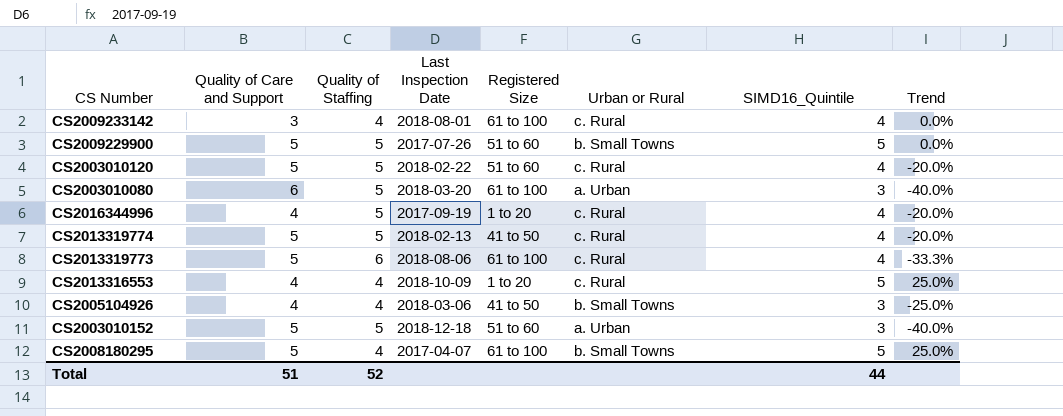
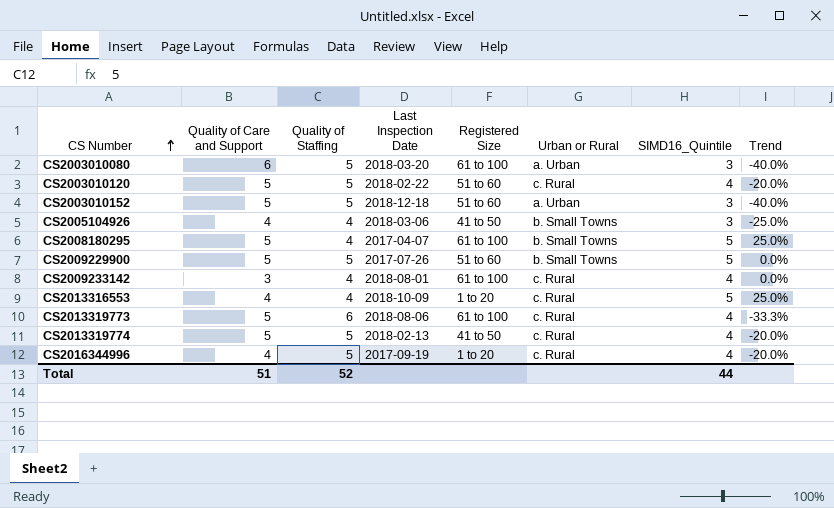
row order: none -> CS Number ascending

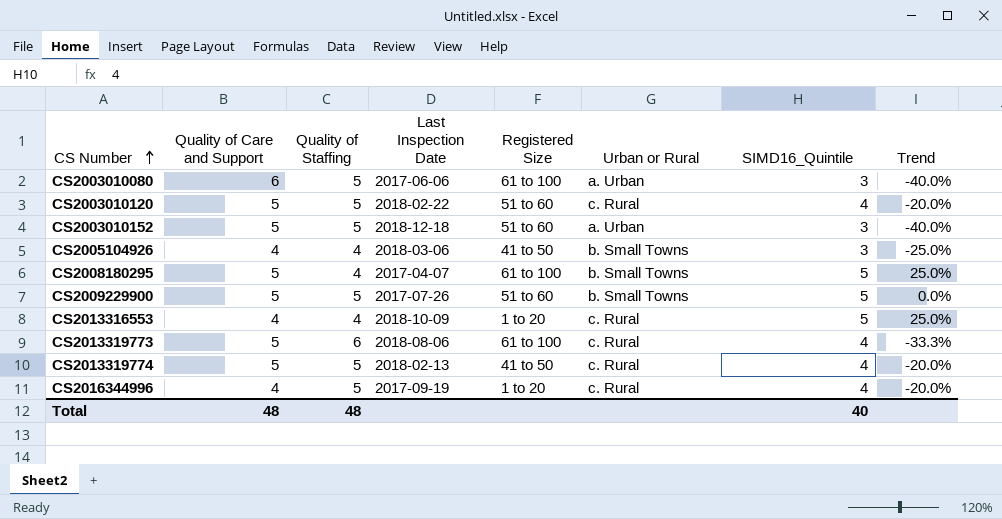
row CS2009233142: 3 | 4 | 2018-08-01 | 61 to 100 | c. Rural | 4 | 0.0% -> none
CS2003010080 | Last Inspection Date: 2018-03-20 -> 2017-06-06
Total | Quality of Care and Support: 51 -> 48
Total | Quality of Staffing: 52 -> 48
Total | SIMD16_Quintile: 44 -> 40

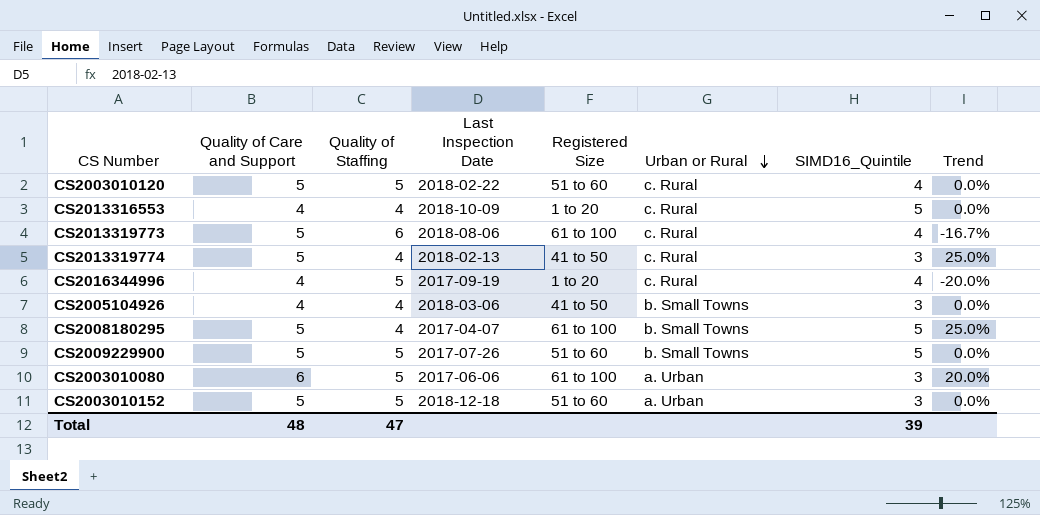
row order: CS Number ascending -> Urban or Rural descending
column Trend | formula: ([SIMD16_Quintile] - [Quality of Staffing]) / [Quality of Staffing] -> ([Quality of Care and Support] - [Quality of Staffing]) / [Quality of Staffing]
CS2013319774 | Quality of Staffing: 5 -> 4
CS2013319774 | SIMD16_Quintile: 4 -> 3
Total | Quality of Staffing: 48 -> 47
Total | SIMD16_Quintile: 40 -> 39

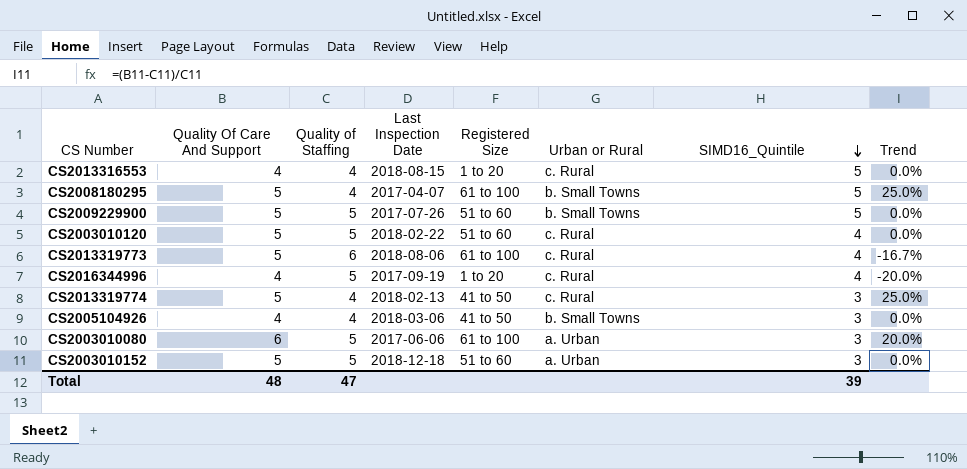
row order: Urban or Rural descending -> SIMD16_Quintile descending
column name: Quality of Care and Support -> Quality Of Care And Support
CS2013316553 | Last Inspection Date: 2018-10-09 -> 2018-08-15

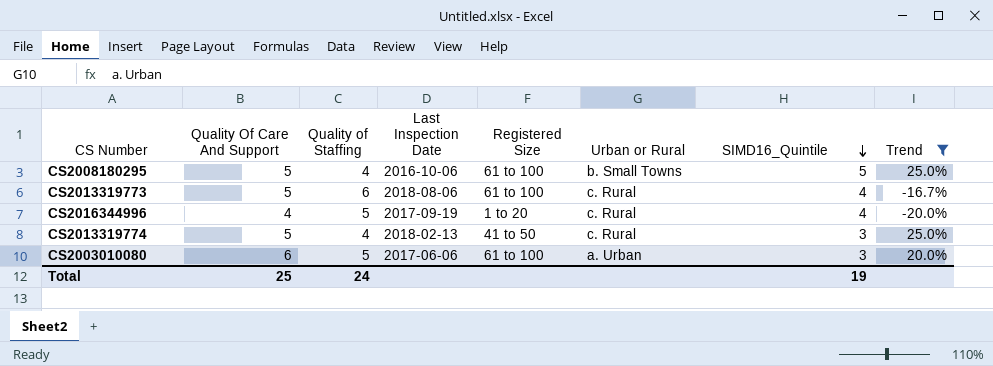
filter: none -> Trend != 0.0%
CS2008180295 | Last Inspection Date: 2017-04-07 -> 2016-10-06
Total | Quality Of Care And Support: 48 -> 25
Total | Quality of Staffing: 47 -> 24
Total | SIMD16_Quintile: 39 -> 19

